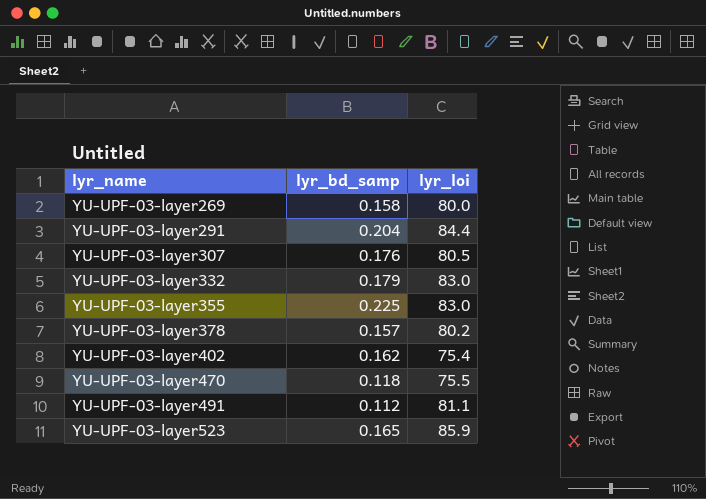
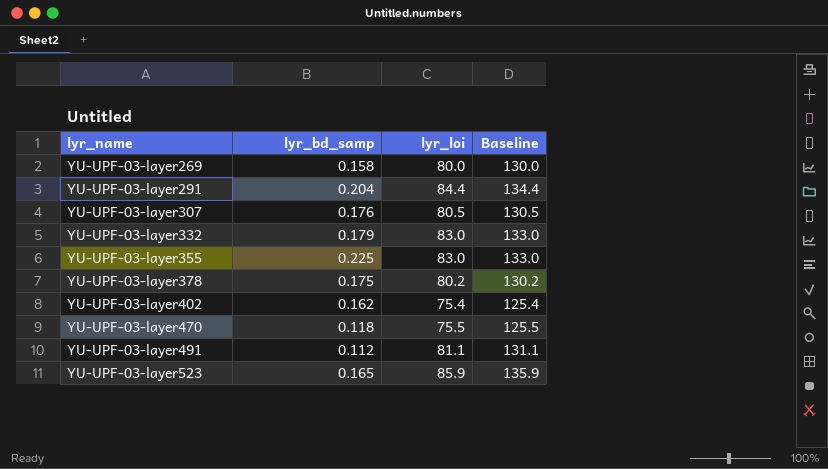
column Baseline | formula: none -> [lyr_loi] + 50
YU-UPF-03-layer378 | lyr_bd_samp: 0.157 -> 0.175

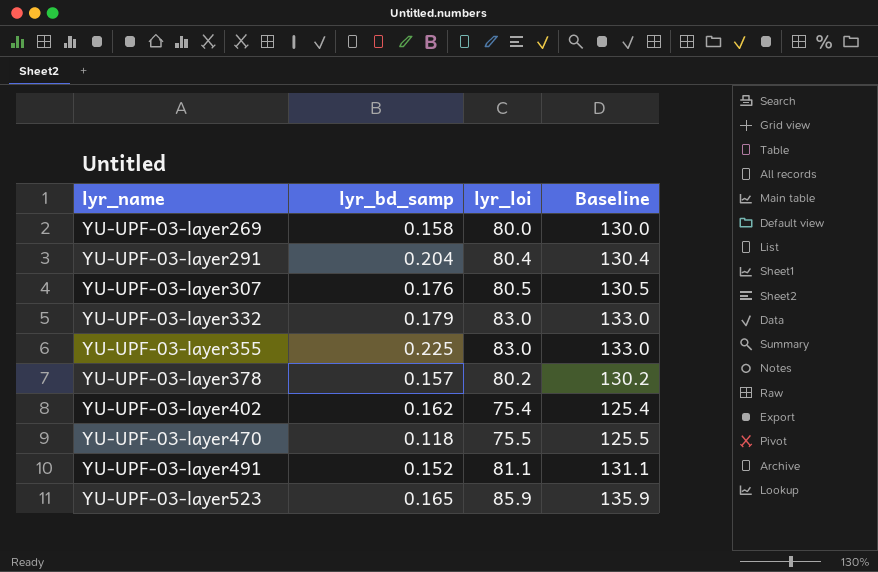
YU-UPF-03-layer291 | lyr_loi: 84.4 -> 80.4
YU-UPF-03-layer291 | Baseline: 134.4 -> 130.4
YU-UPF-03-layer378 | lyr_bd_samp: 0.175 -> 0.157
YU-UPF-03-layer491 | lyr_bd_samp: 0.112 -> 0.152

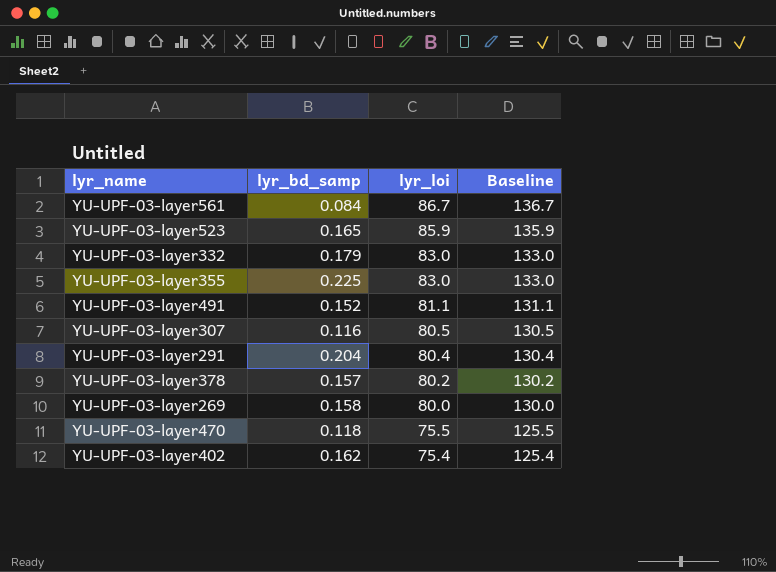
row order: lyr_name ascending -> lyr_loi descending
row YU-UPF-03-layer561: none -> 0.084 | 86.7 | 136.7
YU-UPF-03-layer307 | lyr_bd_samp: 0.176 -> 0.116

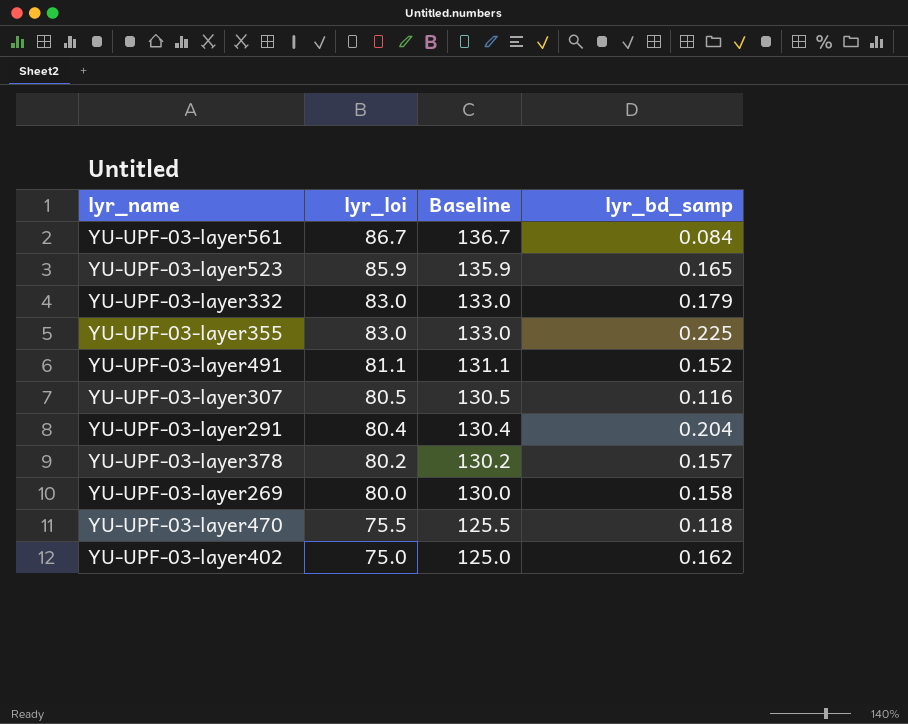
column lyr_bd_samp | position: 2 -> 4
YU-UPF-03-layer402 | lyr_loi: 75.4 -> 75.0
YU-UPF-03-layer402 | Baseline: 125.4 -> 125.0

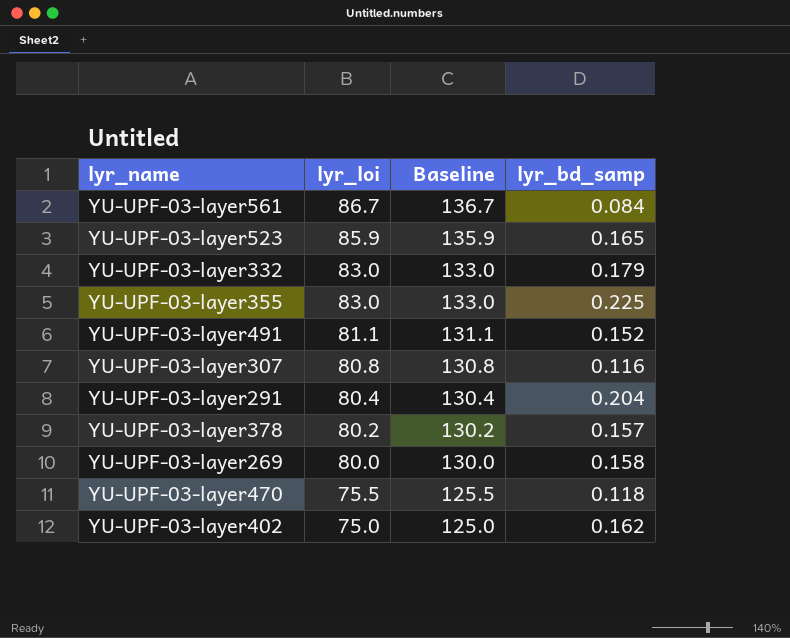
YU-UPF-03-layer307 | lyr_loi: 80.5 -> 80.8
YU-UPF-03-layer307 | Baseline: 130.5 -> 130.8

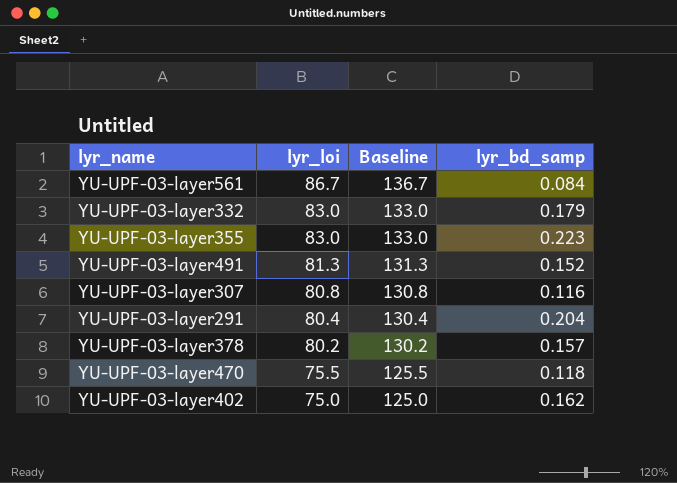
row YU-UPF-03-layer523: 85.9 | 135.9 | 0.165 -> none
row YU-UPF-03-layer269: 80.0 | 130.0 | 0.158 -> none
YU-UPF-03-layer355 | lyr_bd_samp: 0.225 -> 0.223
YU-UPF-03-layer491 | lyr_loi: 81.1 -> 81.3
YU-UPF-03-layer491 | Baseline: 131.1 -> 131.3

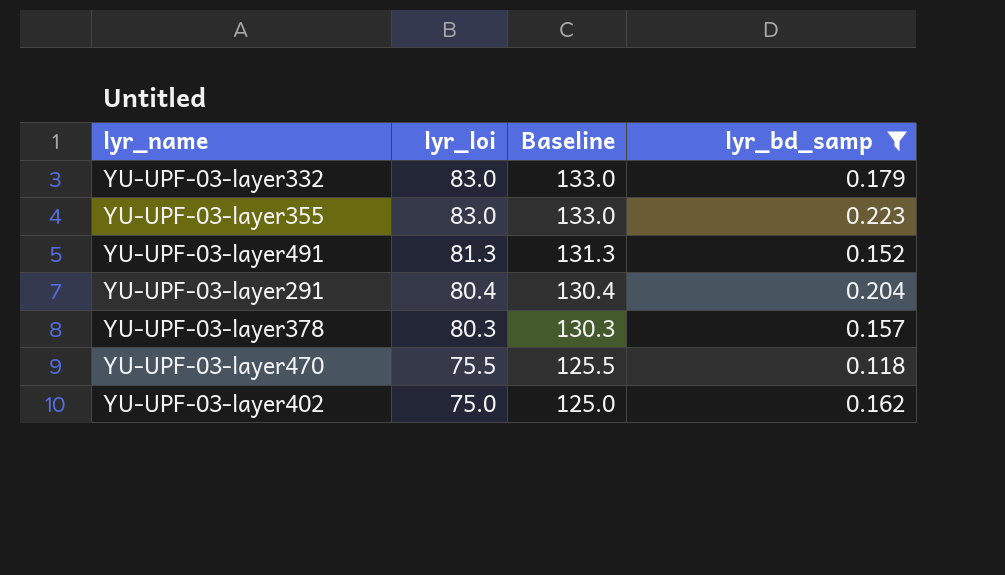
filter: none -> lyr_bd_samp >= 0.118
YU-UPF-03-layer378 | lyr_loi: 80.2 -> 80.3
YU-UPF-03-layer378 | Baseline: 130.2 -> 130.3

